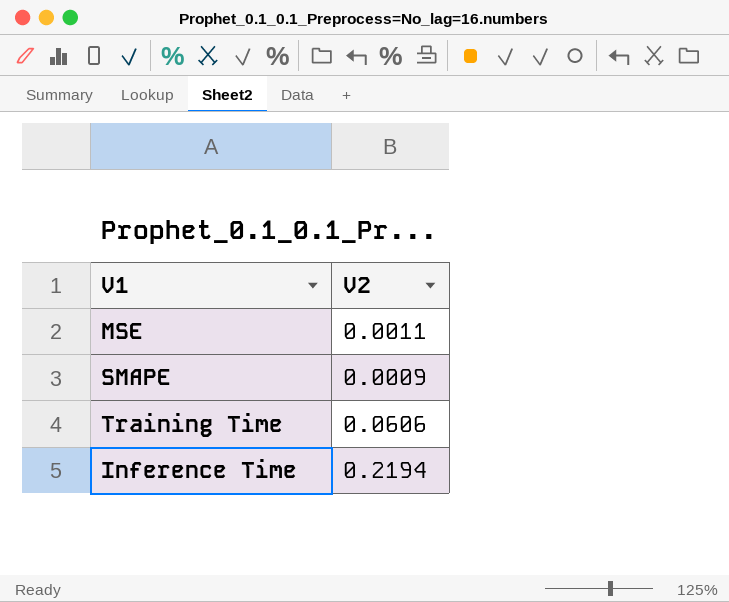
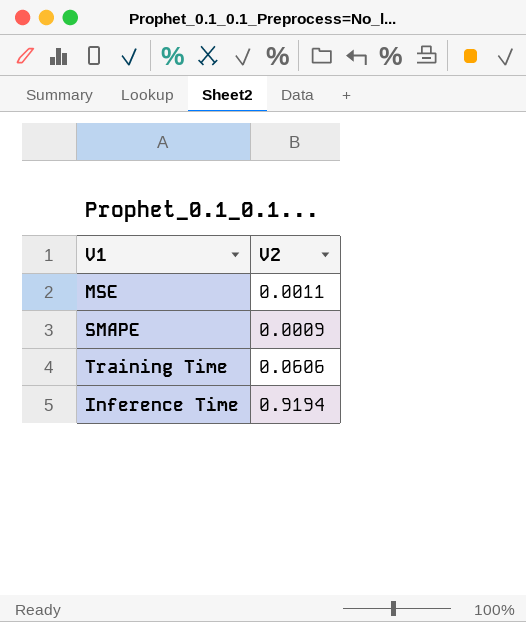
Inference Time | V2: 0.2194 -> 0.9194

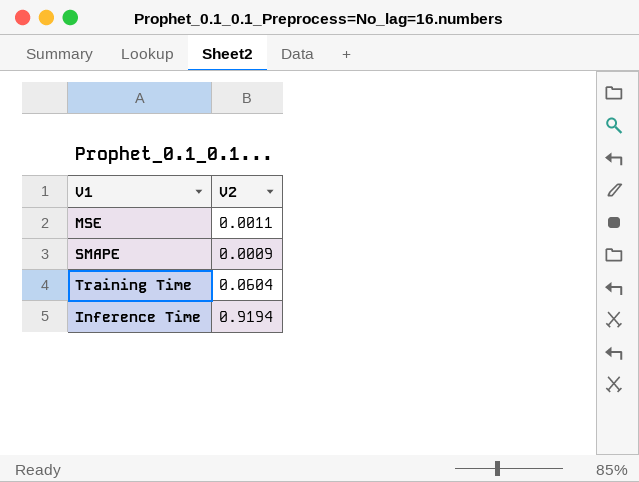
Training Time | V2: 0.0606 -> 0.0604

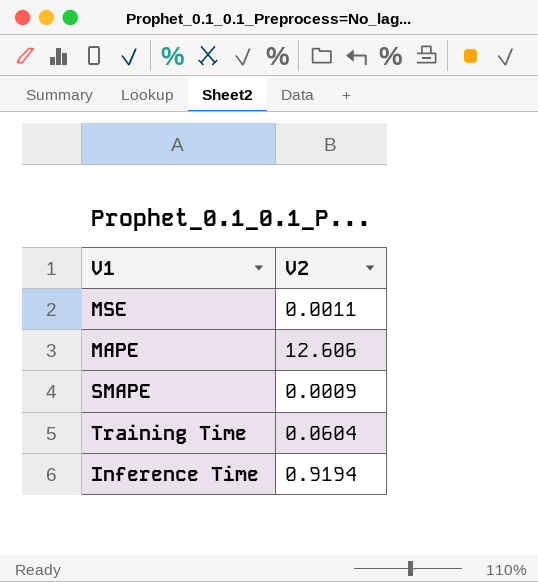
row MAPE: none -> 12.606

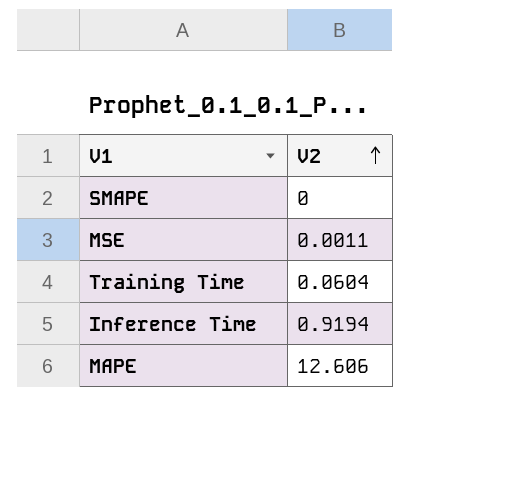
row order: none -> V2 ascending
SMAPE | V2: 0.0009 -> 0

